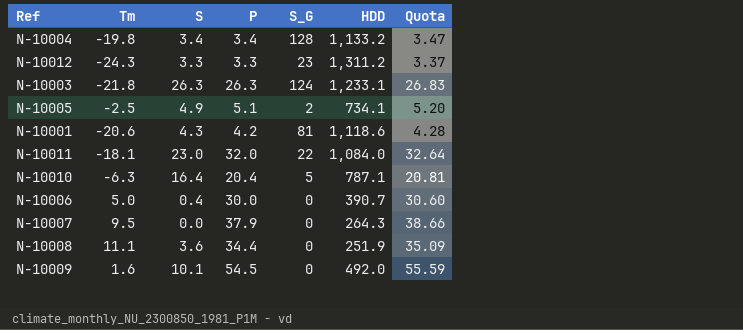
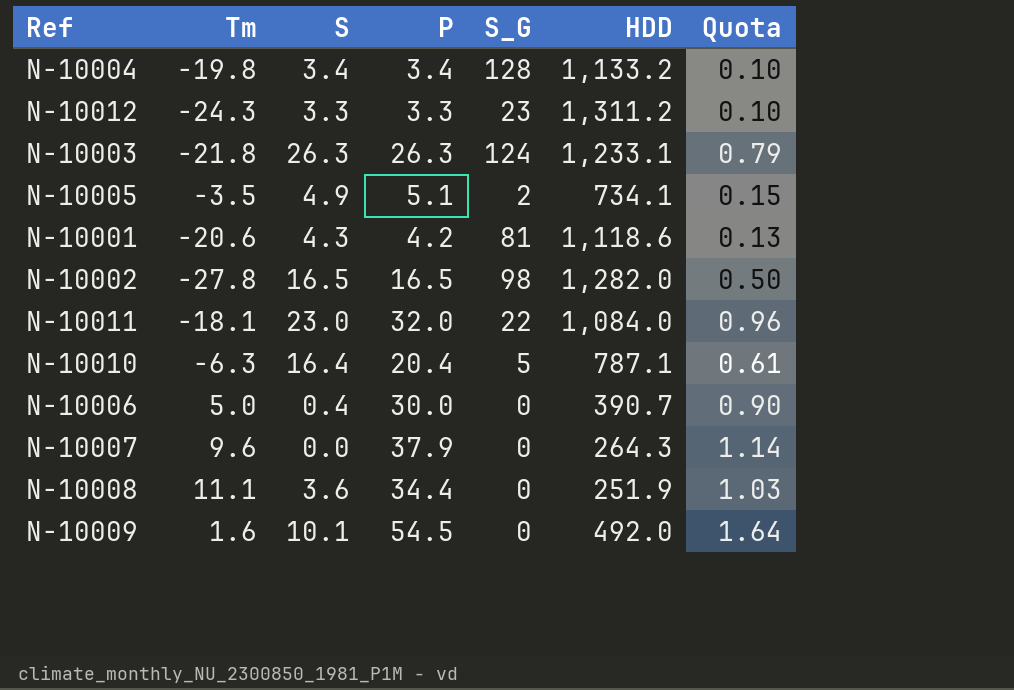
column Quota | formula: [P] * 1.02 -> [P] * 0.03
N-10005 | Tm: -2.5 -> -3.5
row N-10002: none -> -27.8 | 16.5 | 16.5 | 98 | 1,282.0 | 0.50
N-10007 | Tm: 9.5 -> 9.6

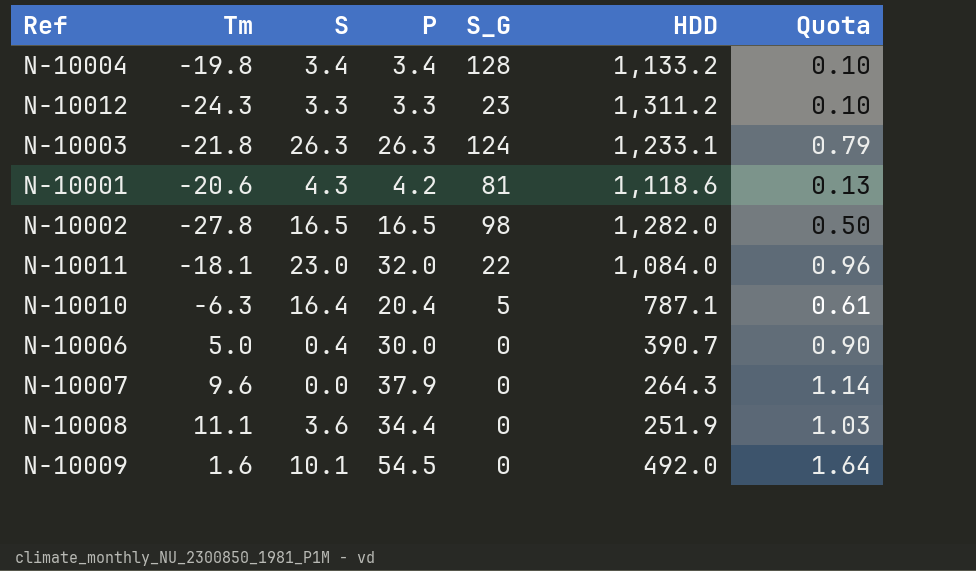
row N-10005: -3.5 | 4.9 | 5.1 | 2 | 734.1 | 0.15 -> none

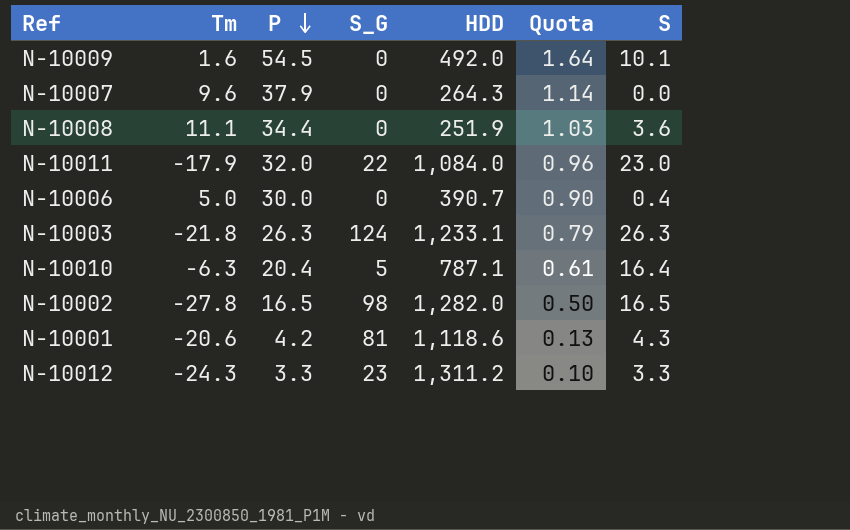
row order: none -> P descending
column S | position: 3 -> 7
row N-10004: -19.8 | 3.4 | 3.4 | 128 | 1,133.2 | 0.10 -> none
N-10011 | Tm: -18.1 -> -17.9

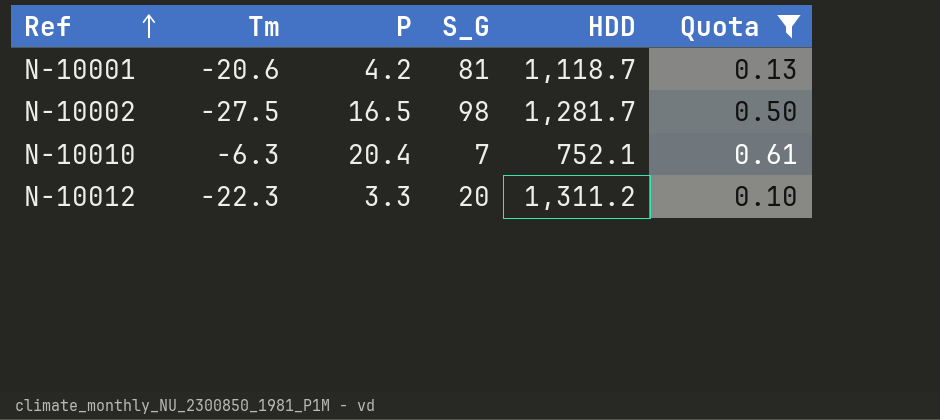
filter: none -> Quota <= 0.61
row order: P descending -> Ref ascending
column S | position: 7 -> none
N-10001 | HDD: 1,118.6 -> 1,118.7
N-10002 | Tm: -27.8 -> -27.5
N-10002 | HDD: 1,282.0 -> 1,281.7
N-10010 | S_G: 5 -> 7
N-10010 | HDD: 787.1 -> 752.1
N-10012 | Tm: -24.3 -> -22.3
N-10012 | S_G: 23 -> 20

